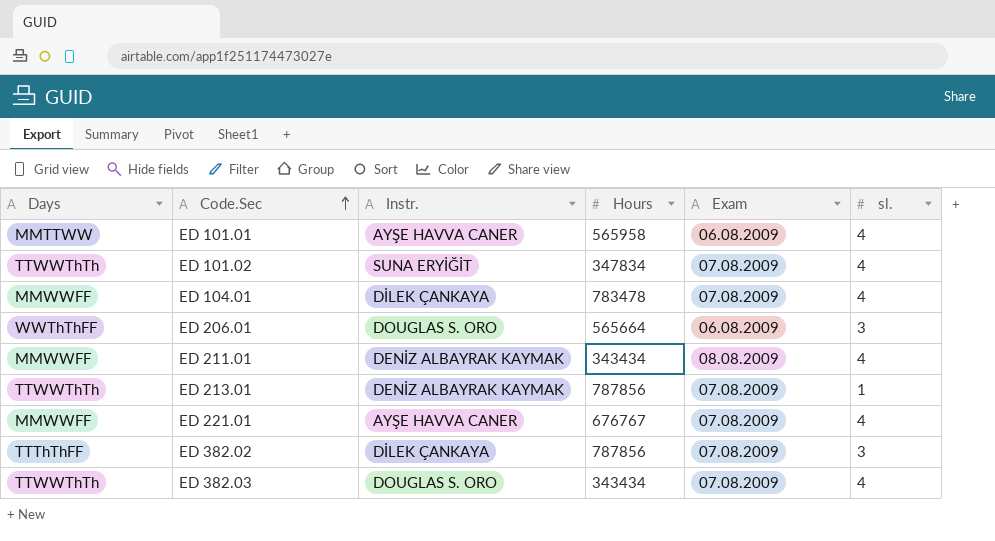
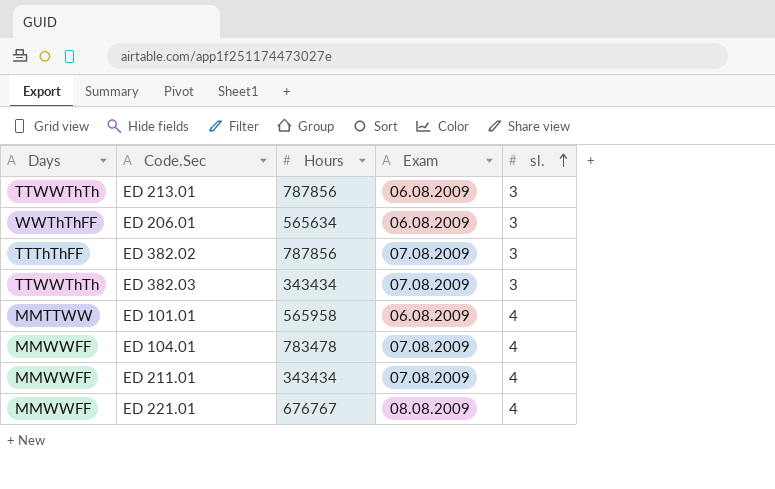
row order: Code.Sec ascending -> sl. ascending
column Instr. | position: 3 -> none
row ED 101.02: TTWWThTh | SUNA ERYİĞİT | 347834 | 07.08.2009 | 4 -> none
ED 213.01 | Exam: 07.08.2009 -> 06.08.2009
ED 213.01 | sl.: 1 -> 3
ED 206.01 | Hours: 565664 -> 565634
ED 382.03 | sl.: 4 -> 3
ED 211.01 | Exam: 08.08.2009 -> 07.08.2009
ED 221.01 | Exam: 07.08.2009 -> 08.08.2009

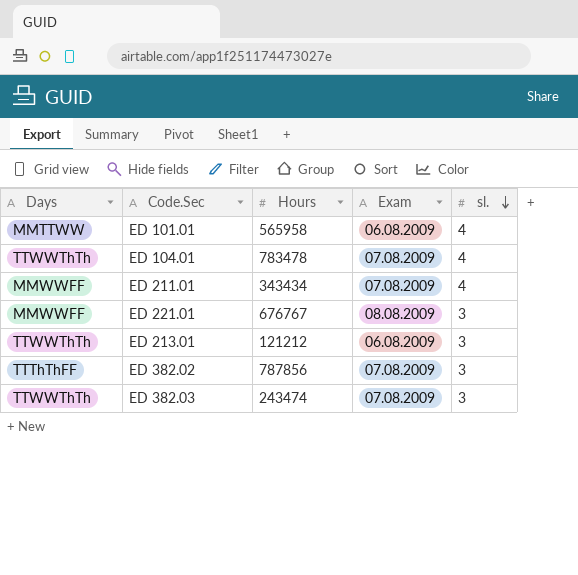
row order: sl. ascending -> sl. descending
row ED 206.01: WWThThFF | 565634 | 06.08.2009 | 3 -> none
ED 104.01 | Days: MMWWFF -> TTWWThTh
ED 221.01 | sl.: 4 -> 3
ED 213.01 | Hours: 787856 -> 121212
ED 382.03 | Hours: 343434 -> 243474

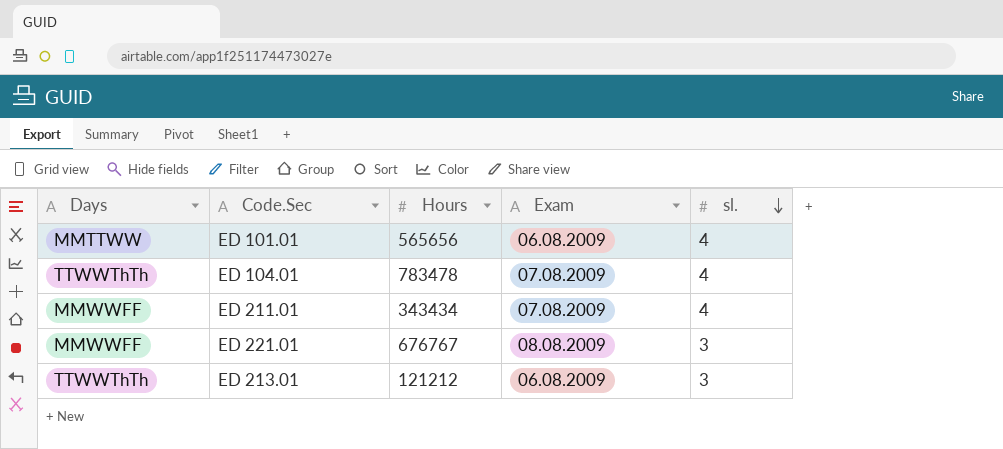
row ED 382.02: TTThThFF | 787856 | 07.08.2009 | 3 -> none
row ED 382.03: TTWWThTh | 243474 | 07.08.2009 | 3 -> none
ED 101.01 | Hours: 565958 -> 565656

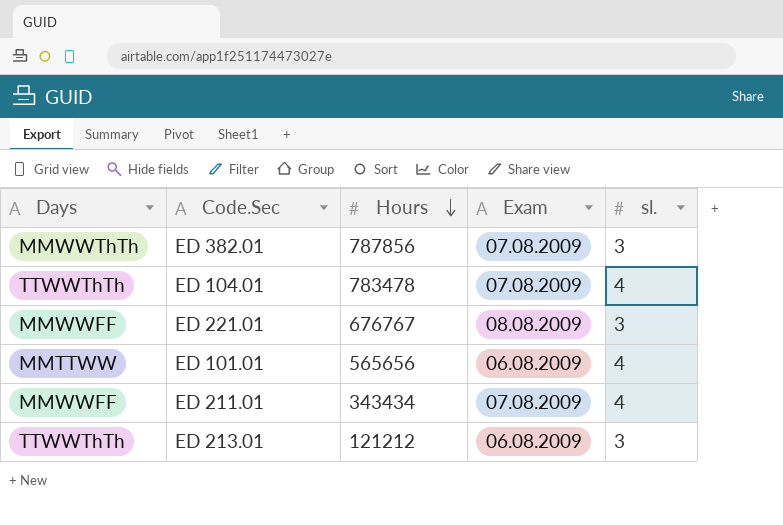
row order: sl. descending -> Hours descending
row ED 382.01: none -> MMWWThTh | 787856 | 07.08.2009 | 3

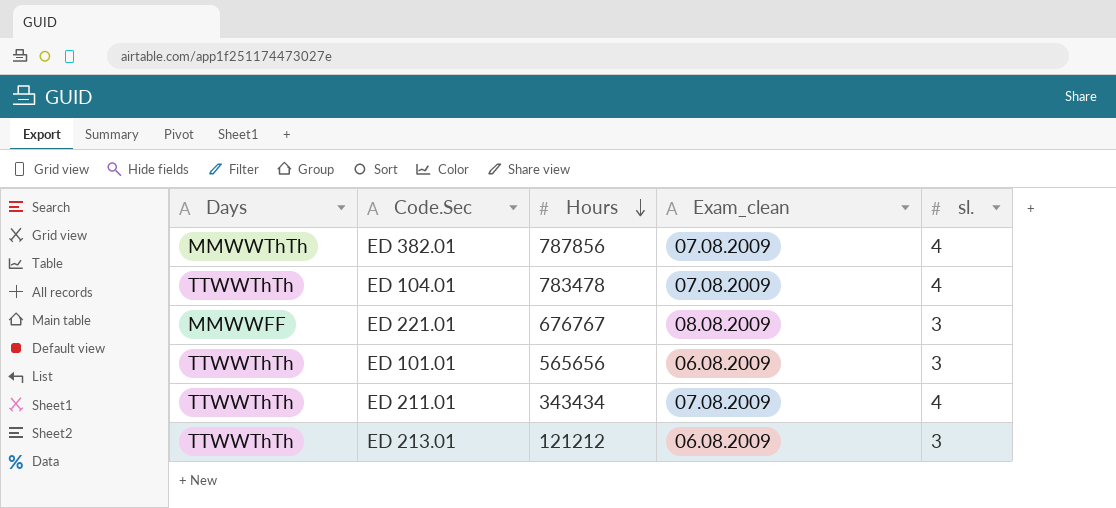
column name: Exam -> Exam_clean
ED 382.01 | sl.: 3 -> 4
ED 101.01 | Days: MMTTWW -> TTWWThTh
ED 101.01 | sl.: 4 -> 3
ED 211.01 | Days: MMWWFF -> TTWWThTh

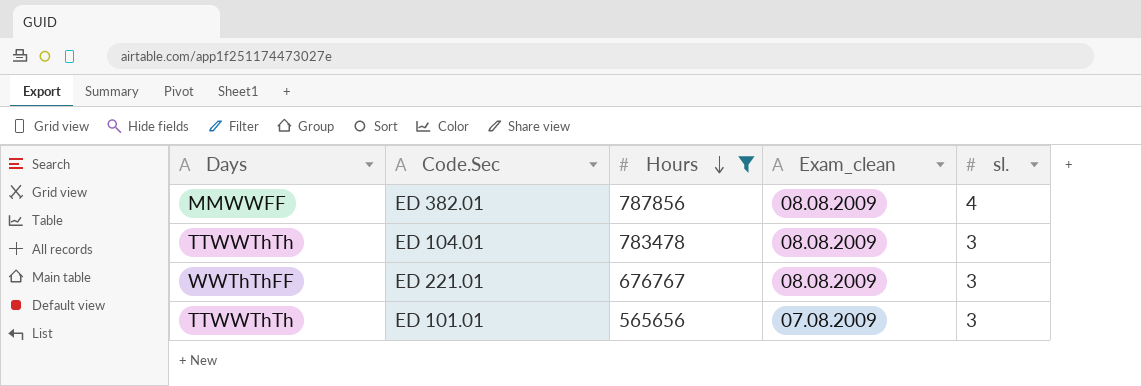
filter: none -> Hours >= 565656
ED 382.01 | Days: MMWWThTh -> MMWWFF
ED 382.01 | Exam_clean: 07.08.2009 -> 08.08.2009
ED 104.01 | Exam_clean: 07.08.2009 -> 08.08.2009
ED 104.01 | sl.: 4 -> 3
ED 221.01 | Days: MMWWFF -> WWThThFF
ED 101.01 | Exam_clean: 06.08.2009 -> 07.08.2009

